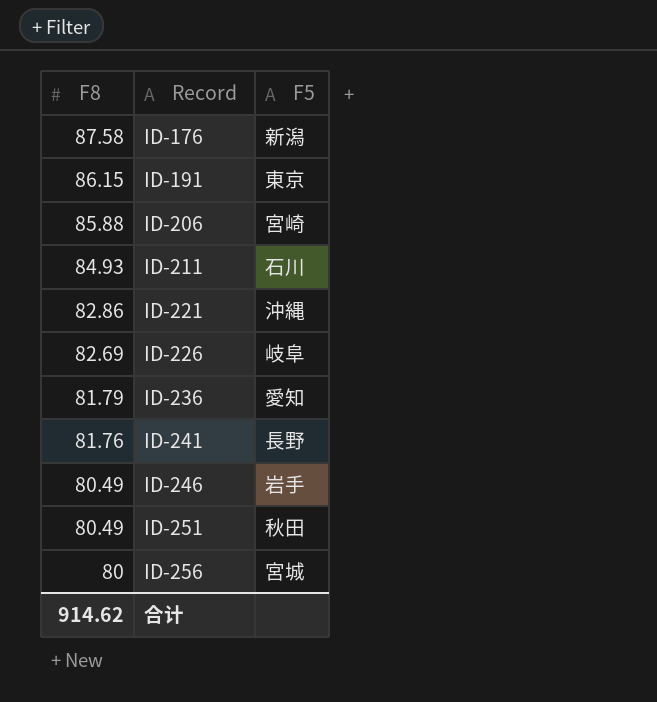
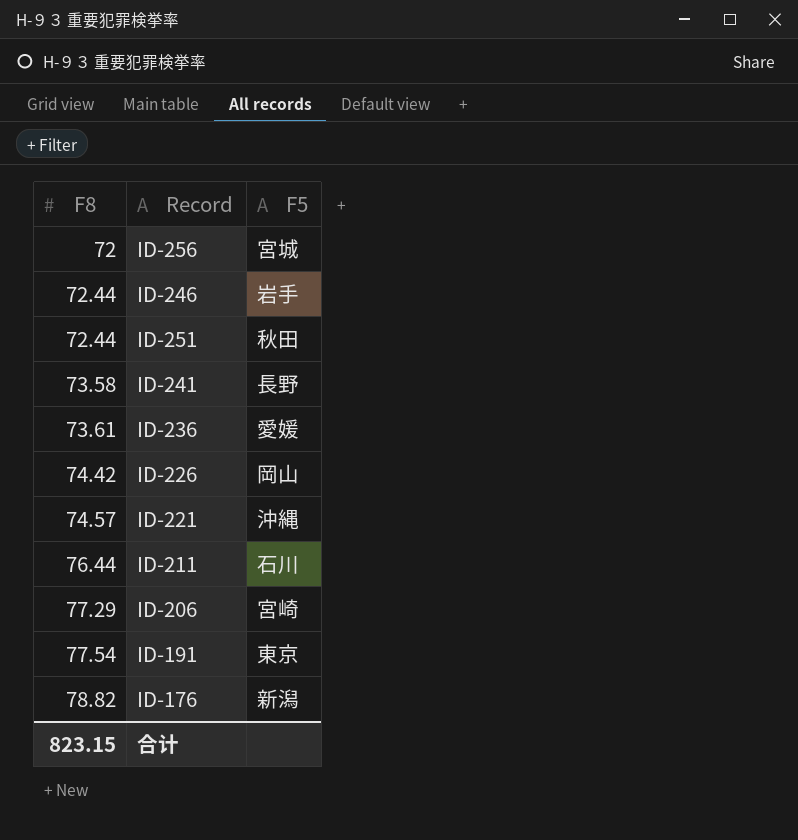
row order: F8 descending -> F8 ascending
ID-256 | F8: 80 -> 72
ID-246 | F8: 80.49 -> 72.44
ID-251 | F8: 80.49 -> 72.44
ID-241 | F8: 81.76 -> 73.58
ID-236 | F8: 81.79 -> 73.61
ID-236 | F5: 愛知 -> 愛媛
ID-226 | F8: 82.69 -> 74.42
ID-226 | F5: 岐阜 -> 岡山
ID-221 | F8: 82.86 -> 74.57
ID-211 | F8: 84.93 -> 76.44
ID-206 | F8: 85.88 -> 77.29
ID-191 | F8: 86.15 -> 77.54
ID-176 | F8: 87.58 -> 78.82
合计 | F8: 914.62 -> 823.15

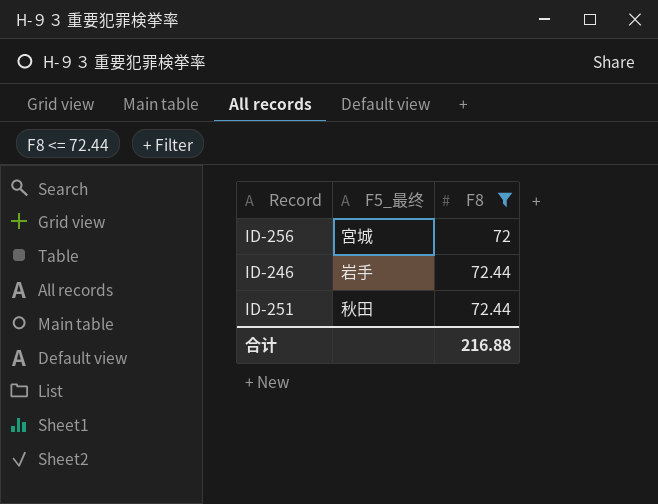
filter: none -> F8 <= 72.44
column name: F5 -> F5_最终
column F8 | position: 1 -> 3
合计 | F8: 823.15 -> 216.88

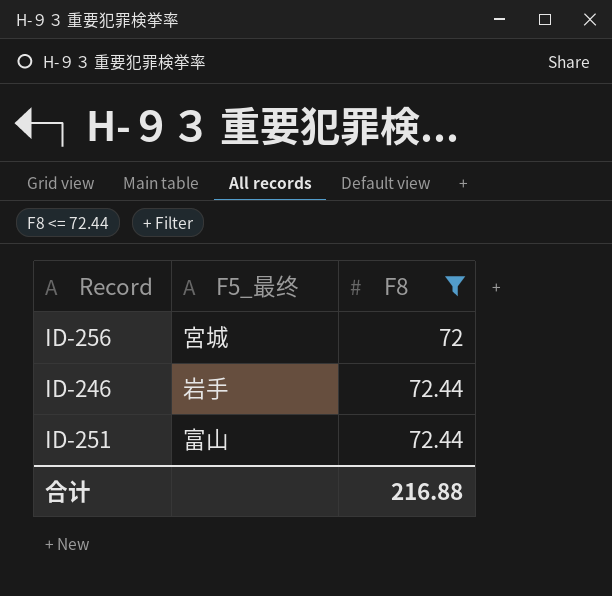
ID-251 | F5_最终: 秋田 -> 富山

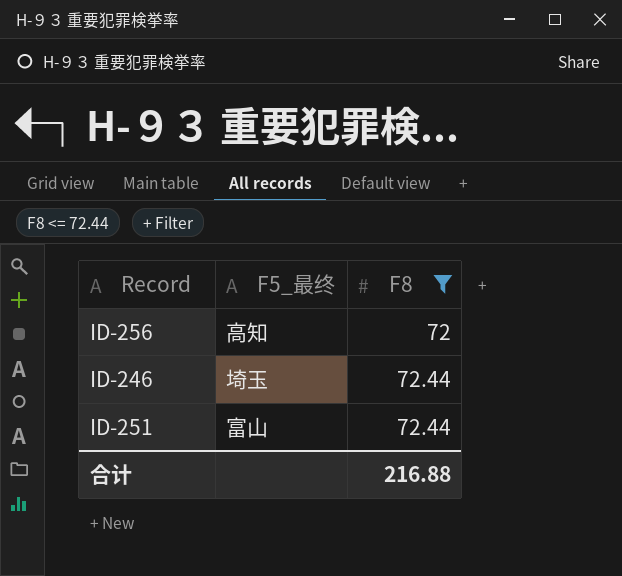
ID-256 | F5_最终: 宮城 -> 高知
ID-246 | F5_最终: 岩手 -> 埼玉

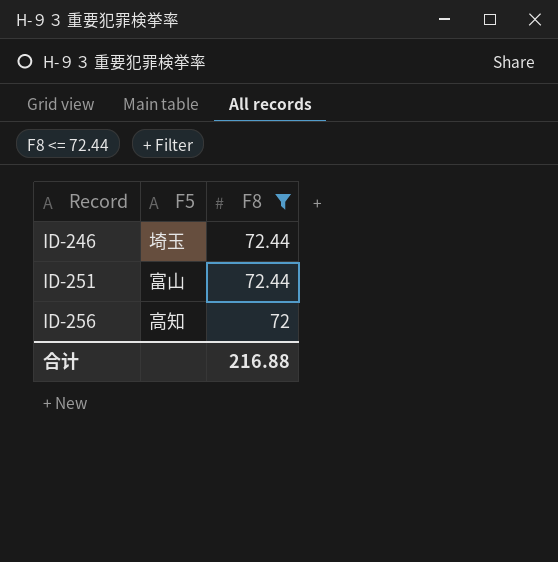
row order: F8 ascending -> Record ascending
column name: F5_最终 -> F5

